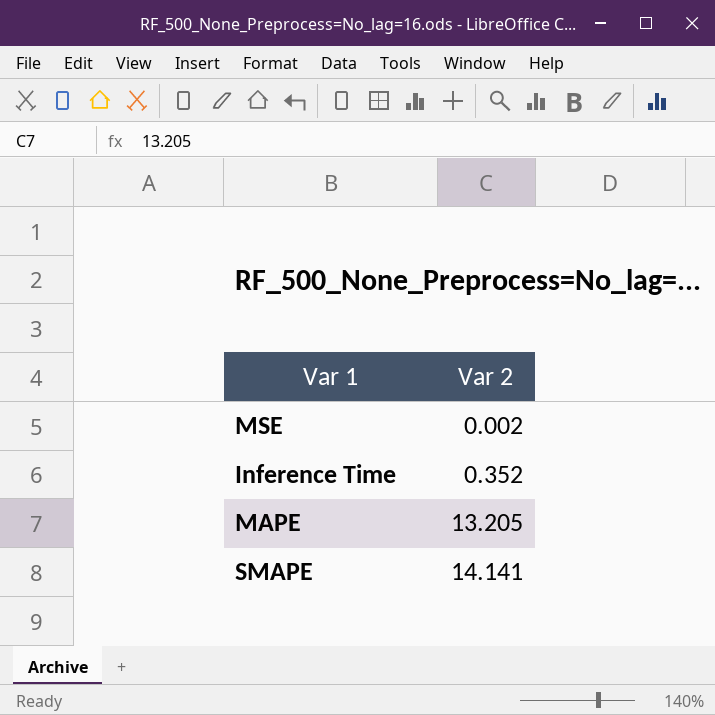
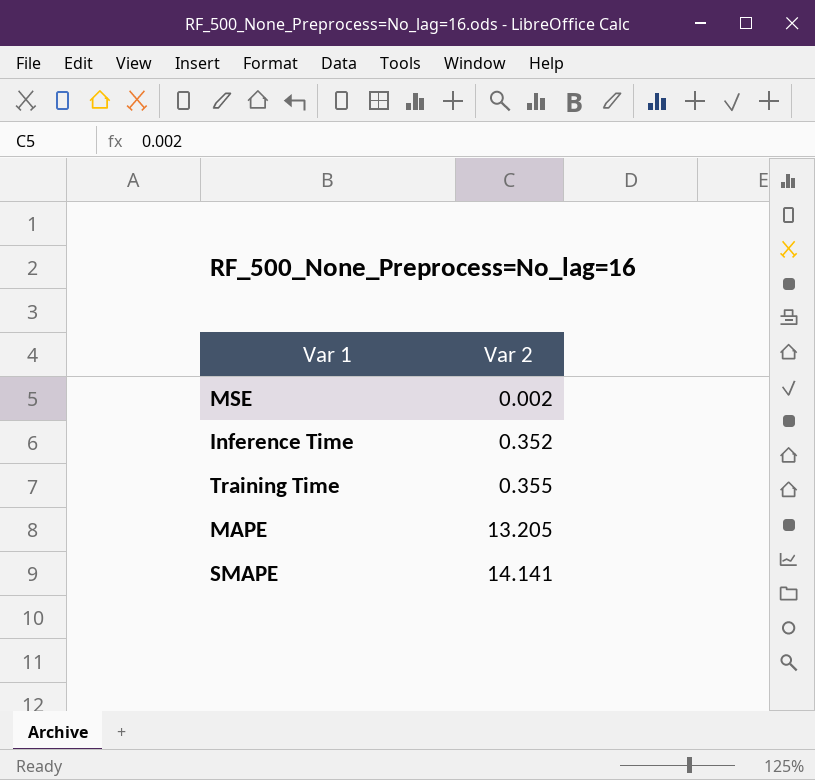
row Training Time: none -> 0.355

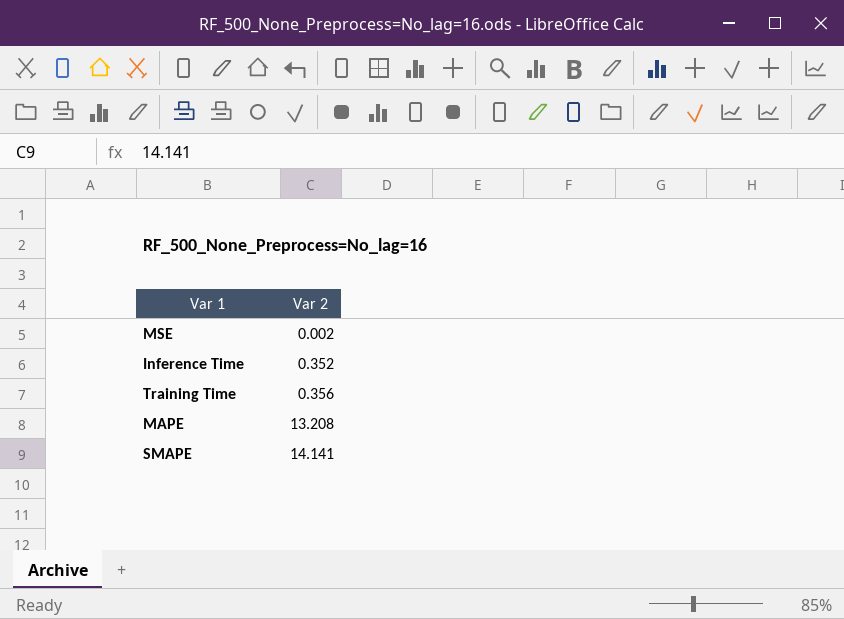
Training Time | Var 2: 0.355 -> 0.356
MAPE | Var 2: 13.205 -> 13.208

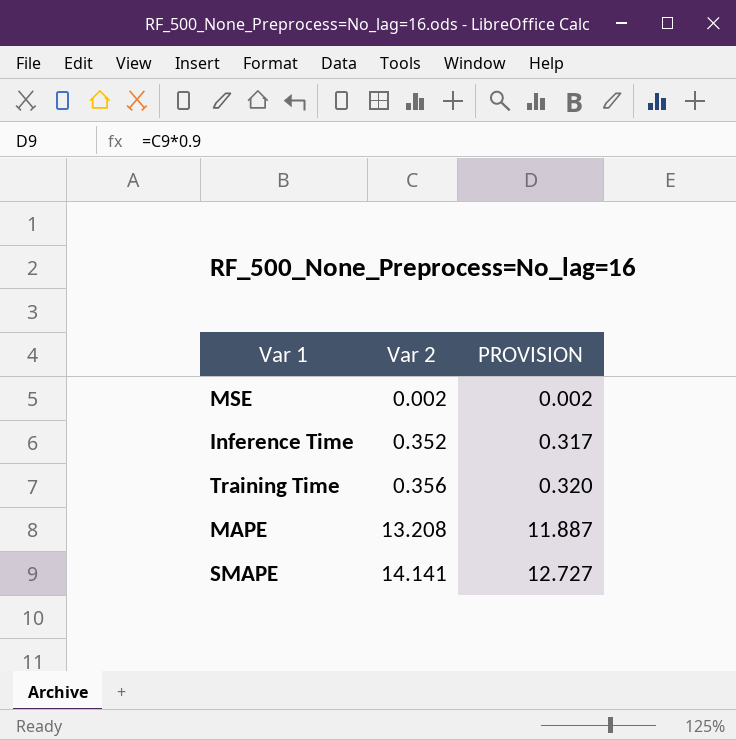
column PROVISION | formula: none -> [Var 2] * 0.9

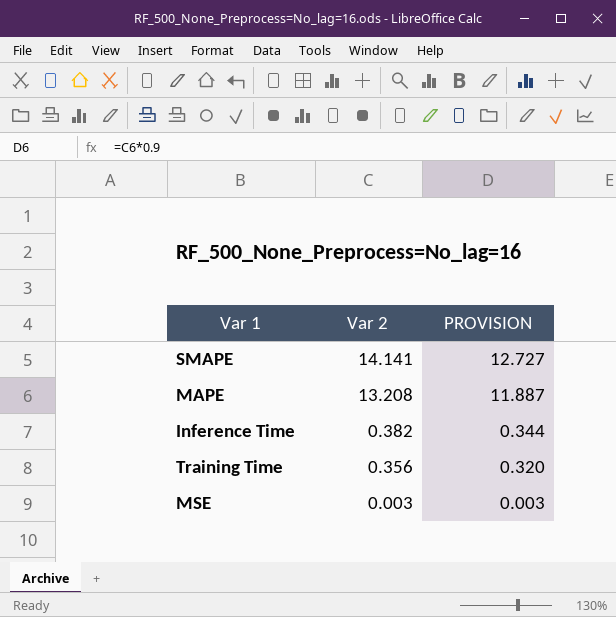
row order: Var 2 ascending -> Var 2 descending
Inference Time | Var 2: 0.352 -> 0.382
Inference Time | PROVISION: 0.317 -> 0.344
MSE | Var 2: 0.002 -> 0.003
MSE | PROVISION: 0.002 -> 0.003

